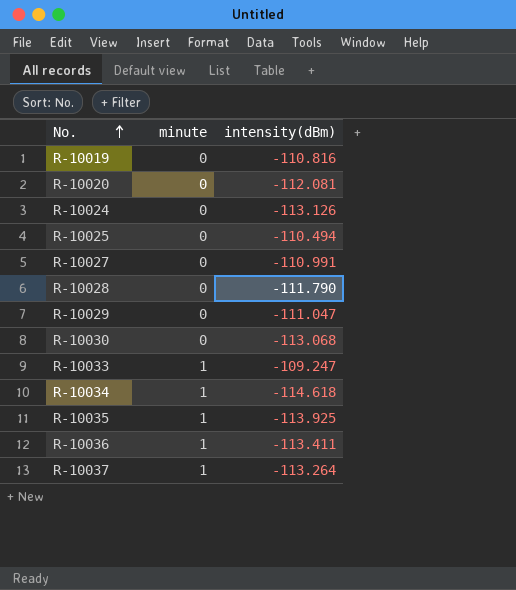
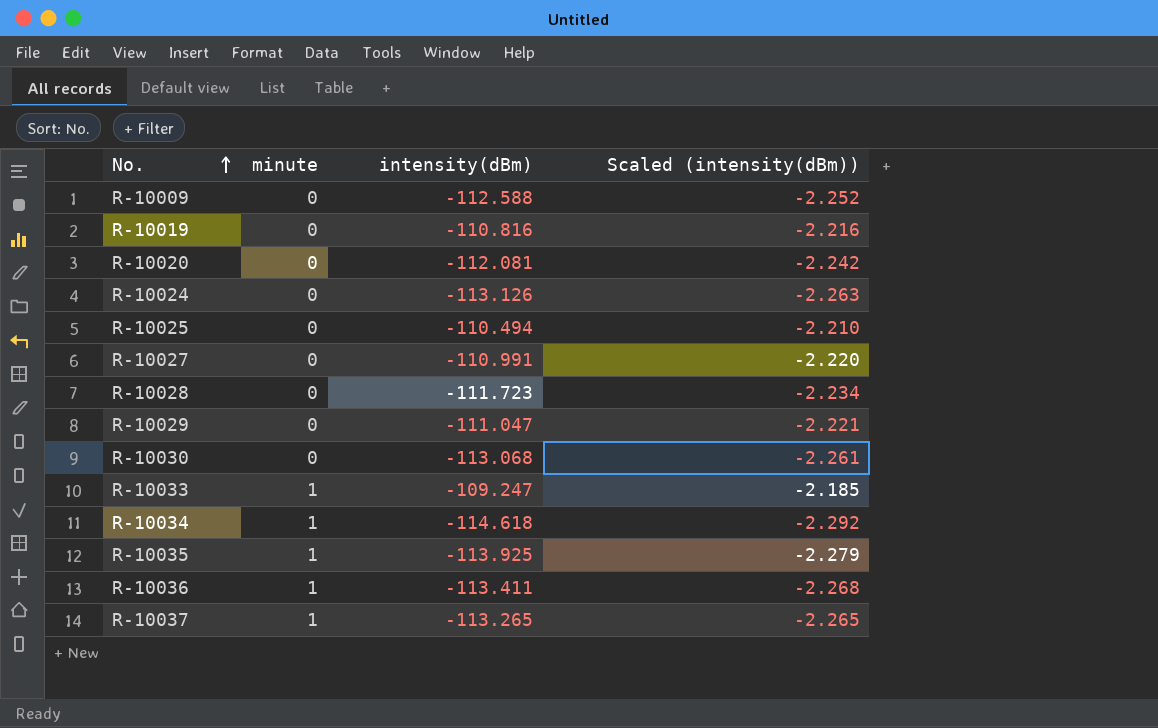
column Scaled (intensity(dBm)) | formula: none -> [intensity(dBm)] * 0.02
row R-10009: none -> 0 | -112.588 | -2.252
R-10028 | intensity(dBm): -111.790 -> -111.723
R-10037 | intensity(dBm): -113.264 -> -113.265

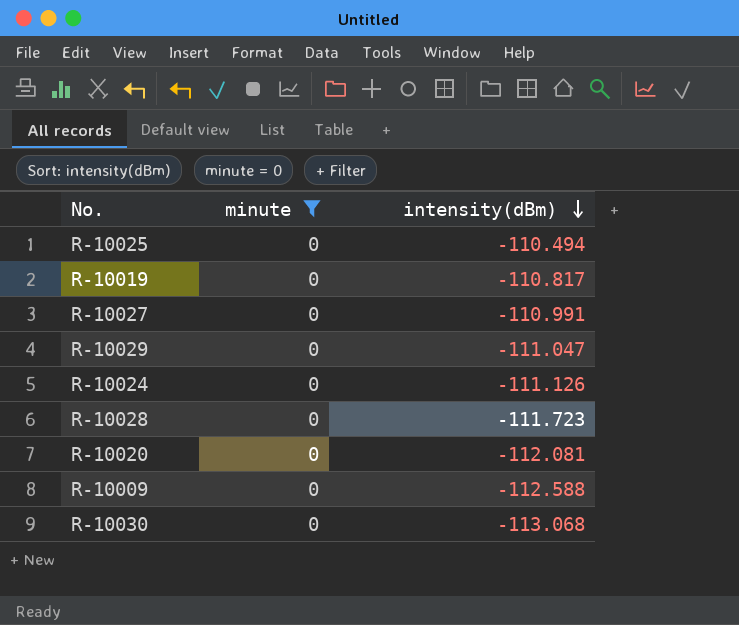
filter: none -> minute = 0
row order: No. ascending -> intensity(dBm) descending
column Scaled (intensity(dBm)) | formula: [intensity(dBm)] * 0.02 -> none
R-10019 | intensity(dBm): -110.816 -> -110.817
R-10024 | intensity(dBm): -113.126 -> -111.126

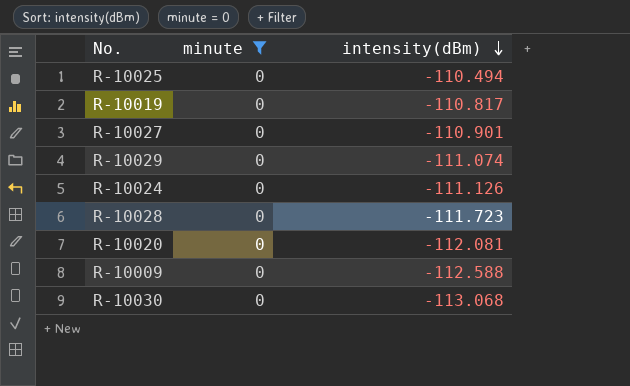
R-10027 | intensity(dBm): -110.991 -> -110.901
R-10029 | intensity(dBm): -111.047 -> -111.074

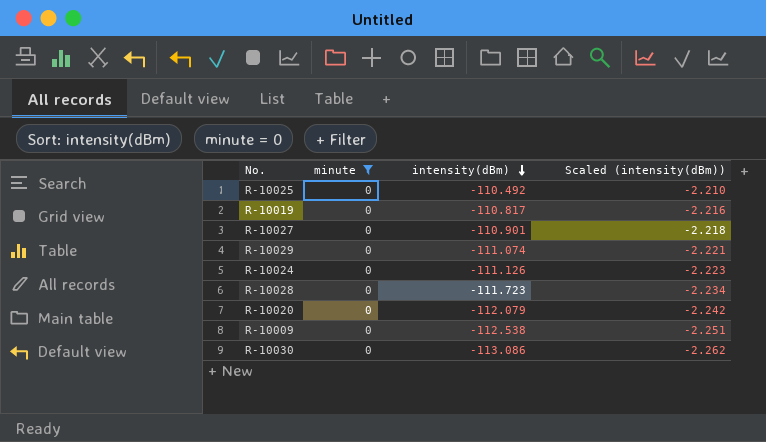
column Scaled (intensity(dBm)) | formula: none -> [intensity(dBm)] * 0.02
R-10025 | intensity(dBm): -110.494 -> -110.492
R-10020 | intensity(dBm): -112.081 -> -112.079
R-10009 | intensity(dBm): -112.588 -> -112.538
R-10030 | intensity(dBm): -113.068 -> -113.086

